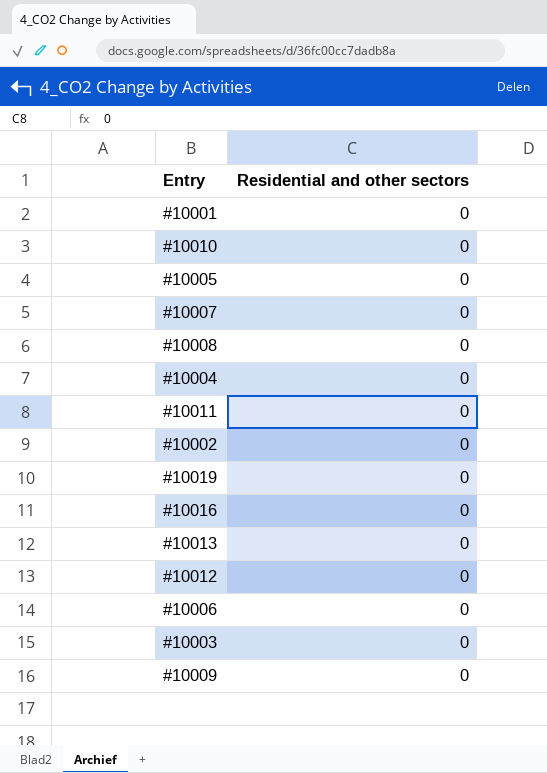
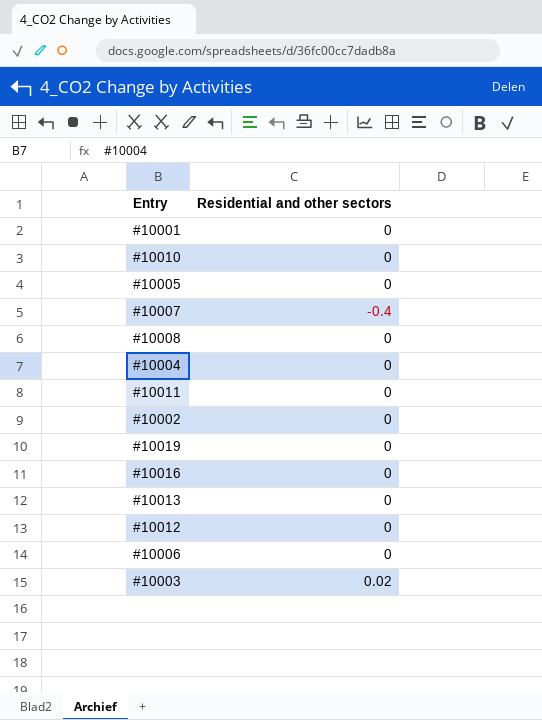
row #10009: 0 -> none
#10007 | Residential and other sectors: 0 -> -0.4
#10003 | Residential and other sectors: 0 -> 0.02

